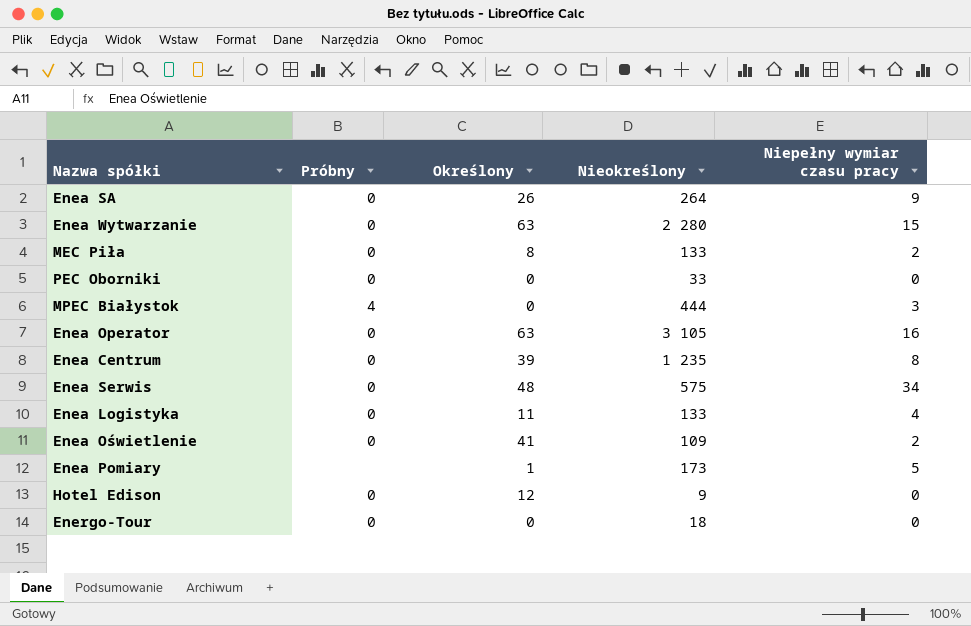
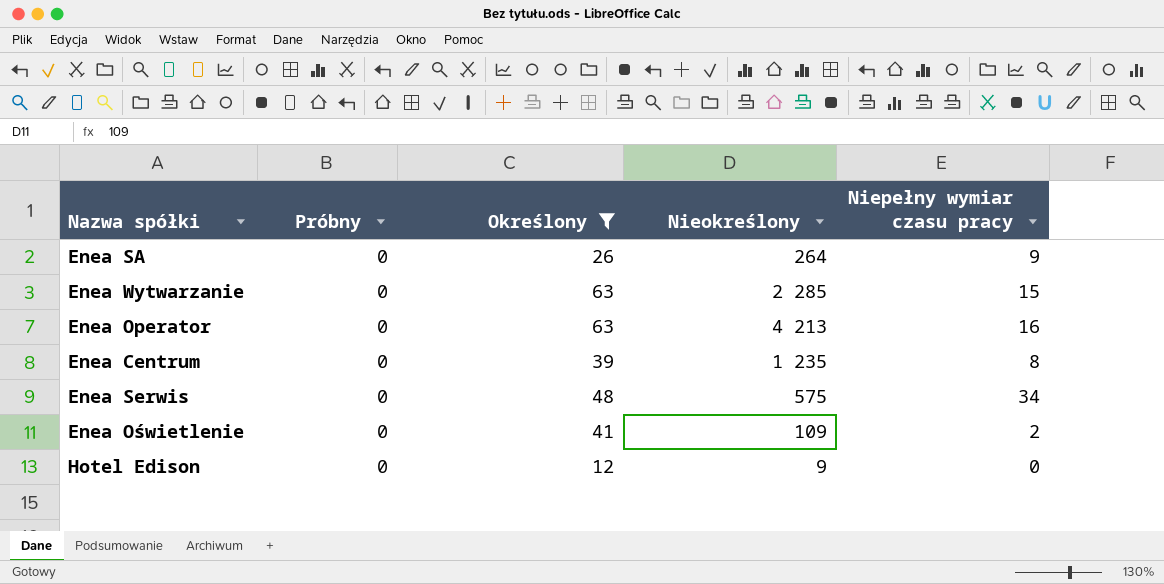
filter: none -> Określony >= 12
Enea Wytwarzanie | Nieokreślony: 2 280 -> 2 285
Enea Operator | Nieokreślony: 3 105 -> 4 213

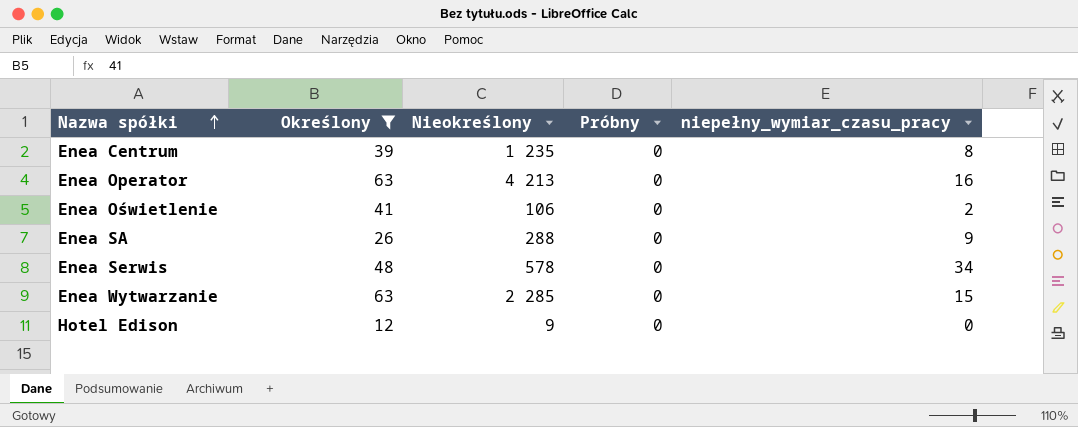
row order: none -> Nazwa spółki ascending
column Próbny | position: 2 -> 4
column name: Niepełny wymiar czasu pracy -> niepełny_wymiar_czasu_pracy
Enea Oświetlenie | Nieokreślony: 109 -> 106
Enea SA | Nieokreślony: 264 -> 288
Enea Serwis | Nieokreślony: 575 -> 578

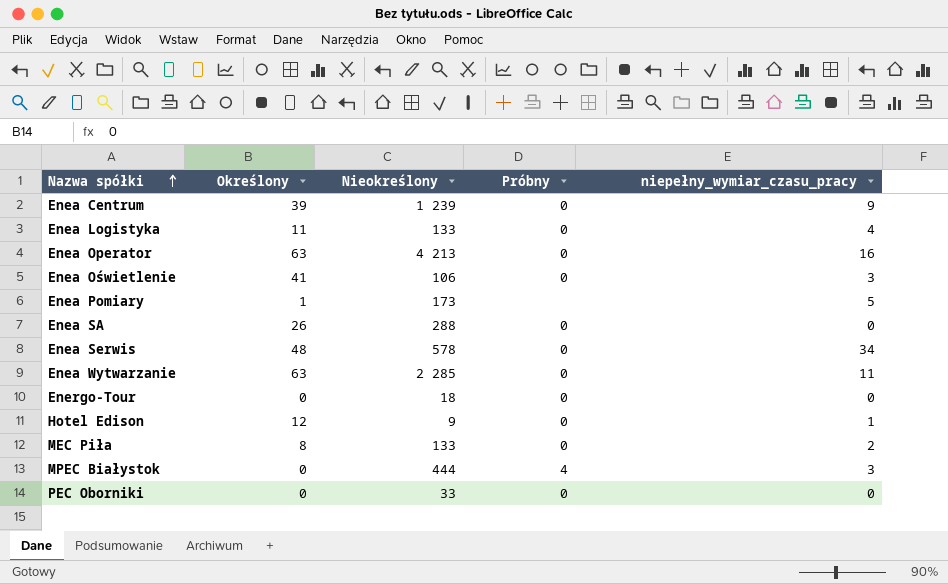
filter: Określony >= 12 -> none
Enea Centrum | Nieokreślony: 1 235 -> 1 239
Enea Centrum | niepełny_wymiar_czasu_pracy: 8 -> 9
Enea Oświetlenie | niepełny_wymiar_czasu_pracy: 2 -> 3
Enea SA | niepełny_wymiar_czasu_pracy: 9 -> 0
Enea Wytwarzanie | niepełny_wymiar_czasu_pracy: 15 -> 11
Hotel Edison | niepełny_wymiar_czasu_pracy: 0 -> 1

